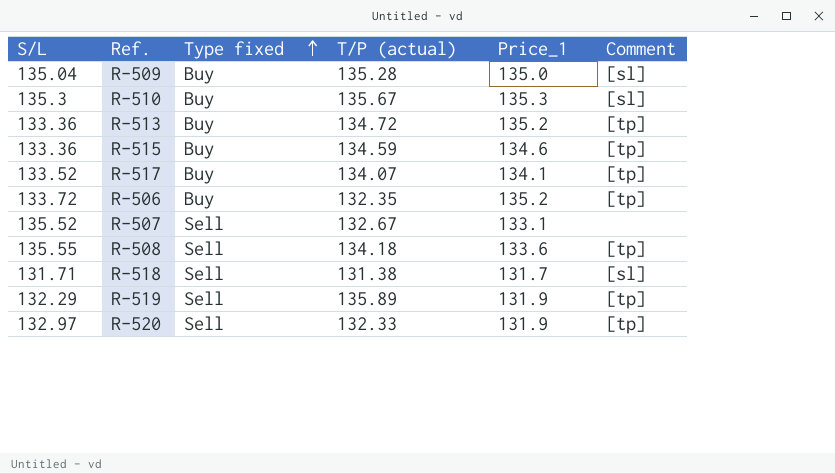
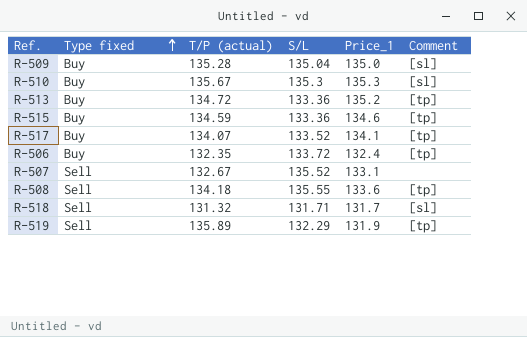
column S/L | position: 1 -> 4
row R-520: 132.97 | Sell | 132.33 | 131.9 | [tp] -> none
R-506 | Price_1: 135.2 -> 132.4
R-518 | T/P (actual): 131.38 -> 131.32

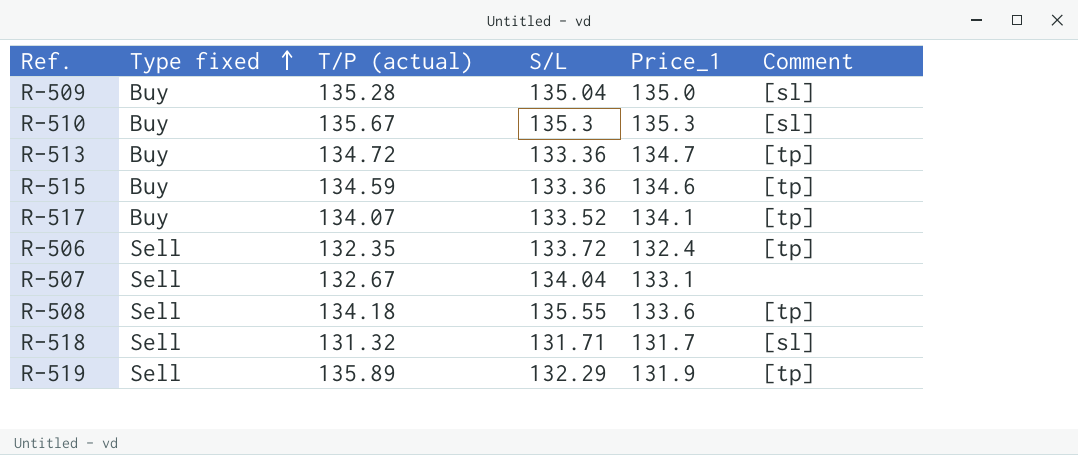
R-513 | Price_1: 135.2 -> 134.7
R-506 | Type fixed: Buy -> Sell
R-507 | S/L: 135.52 -> 134.04

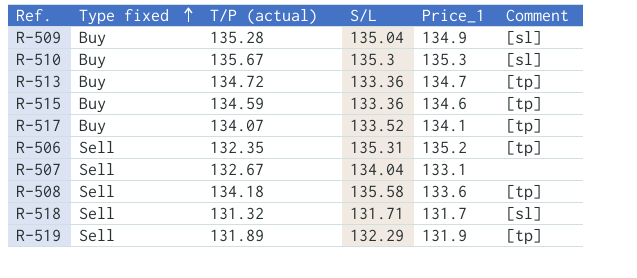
R-509 | Price_1: 135.0 -> 134.9
R-506 | S/L: 133.72 -> 135.31
R-506 | Price_1: 132.4 -> 135.2
R-508 | S/L: 135.55 -> 135.58
R-519 | T/P (actual): 135.89 -> 131.89

